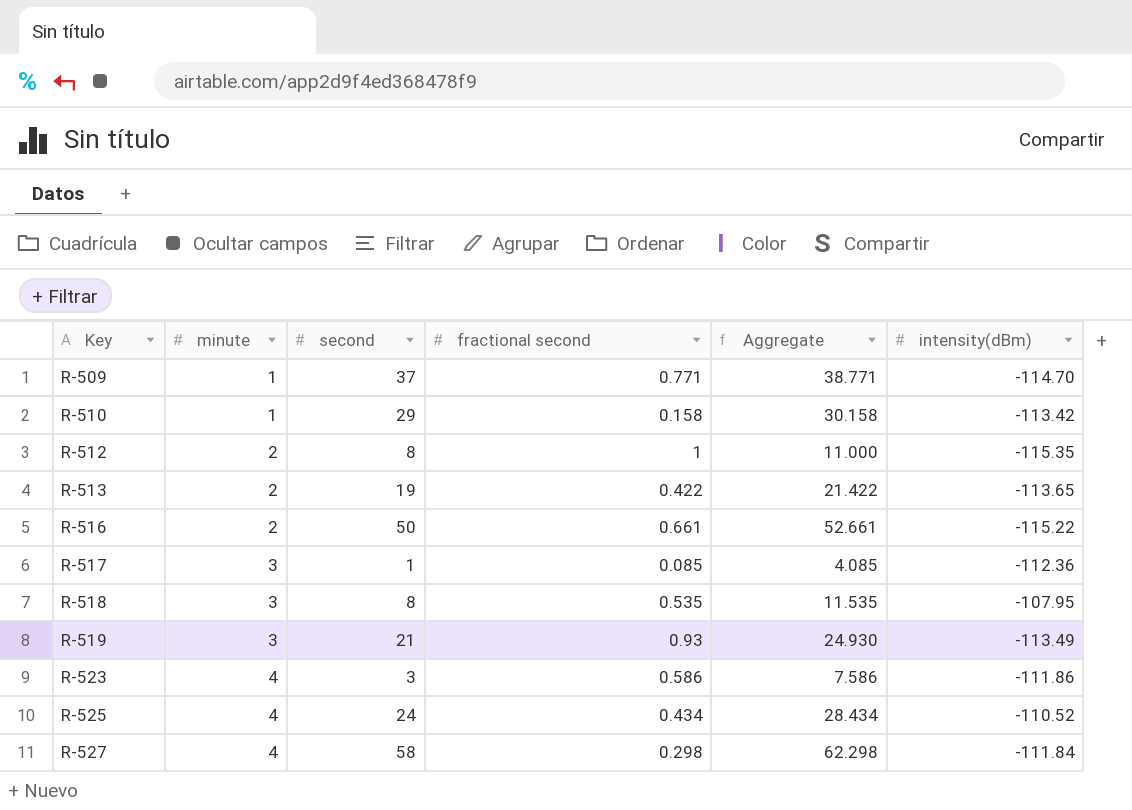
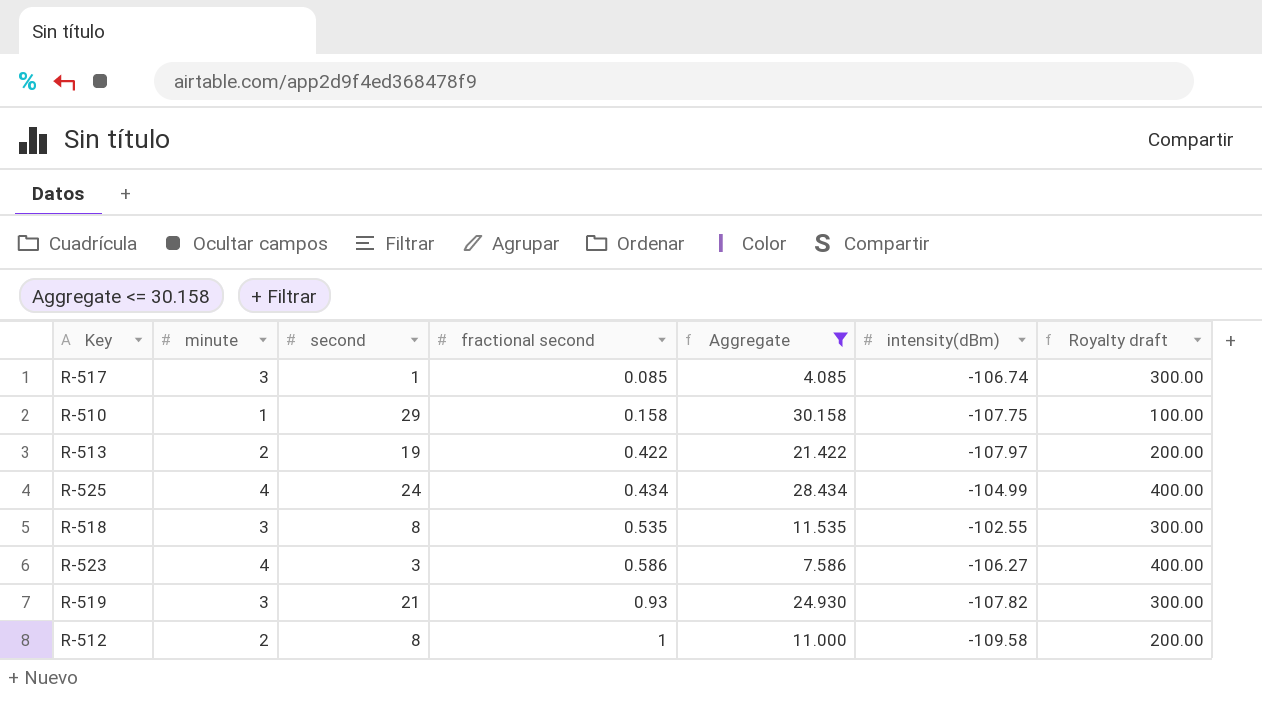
filter: none -> Aggregate <= 30.158
row order: Key ascending -> fractional second ascending
column Royalty draft | formula: none -> [minute] * 100
R-517 | intensity(dBm): -112.36 -> -106.74
R-510 | intensity(dBm): -113.42 -> -107.75
R-513 | intensity(dBm): -113.65 -> -107.97
R-525 | intensity(dBm): -110.52 -> -104.99
R-518 | intensity(dBm): -107.95 -> -102.55
R-523 | intensity(dBm): -111.86 -> -106.27
R-519 | intensity(dBm): -113.49 -> -107.82
R-512 | intensity(dBm): -115.35 -> -109.58

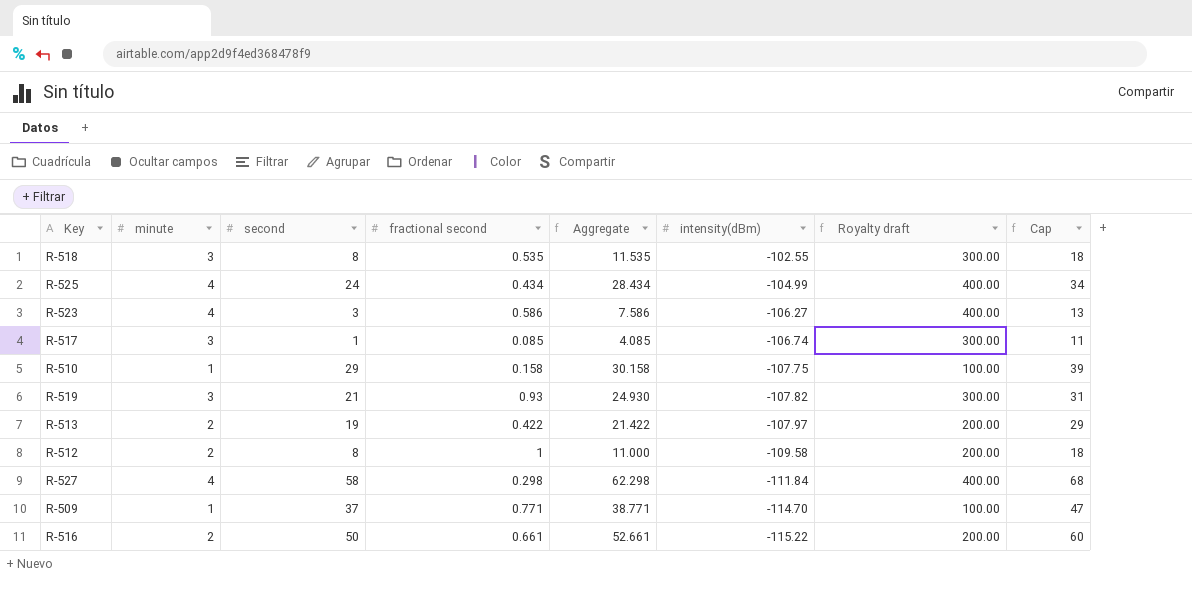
filter: Aggregate <= 30.158 -> none
row order: fractional second ascending -> intensity(dBm) descending
column Cap | formula: none -> [second] + 10

